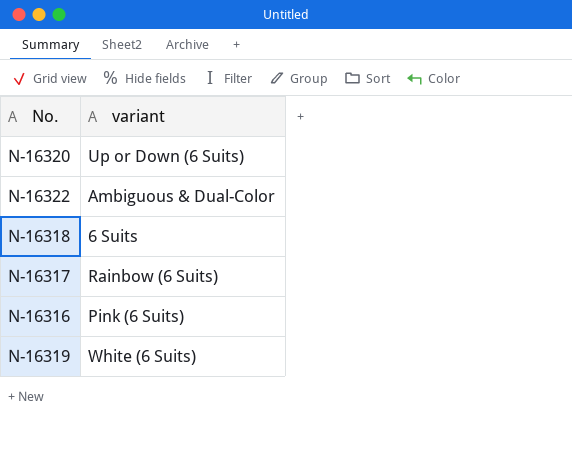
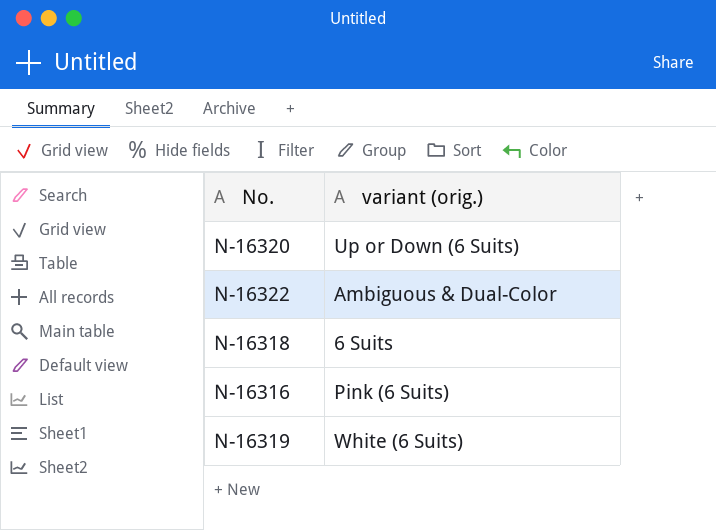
column name: variant -> variant (orig.)
row N-16317: Rainbow (6 Suits) -> none

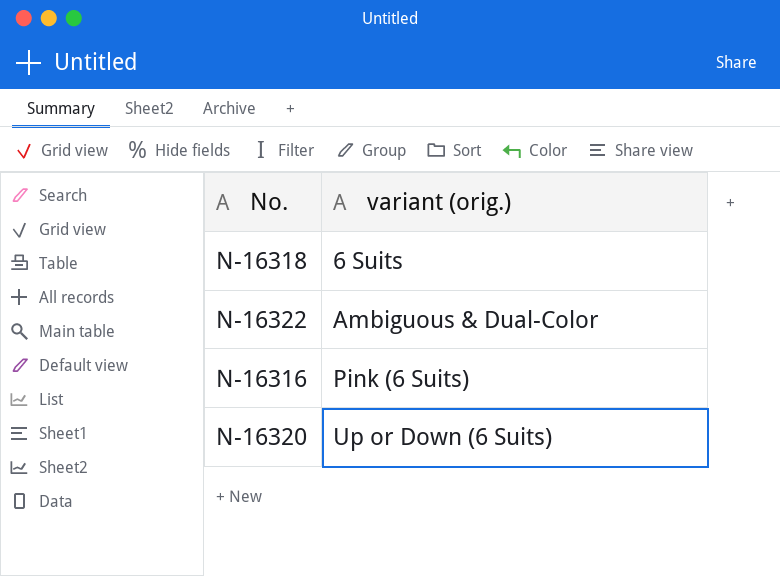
row order: none -> variant (orig.) ascending
row N-16319: White (6 Suits) -> none

